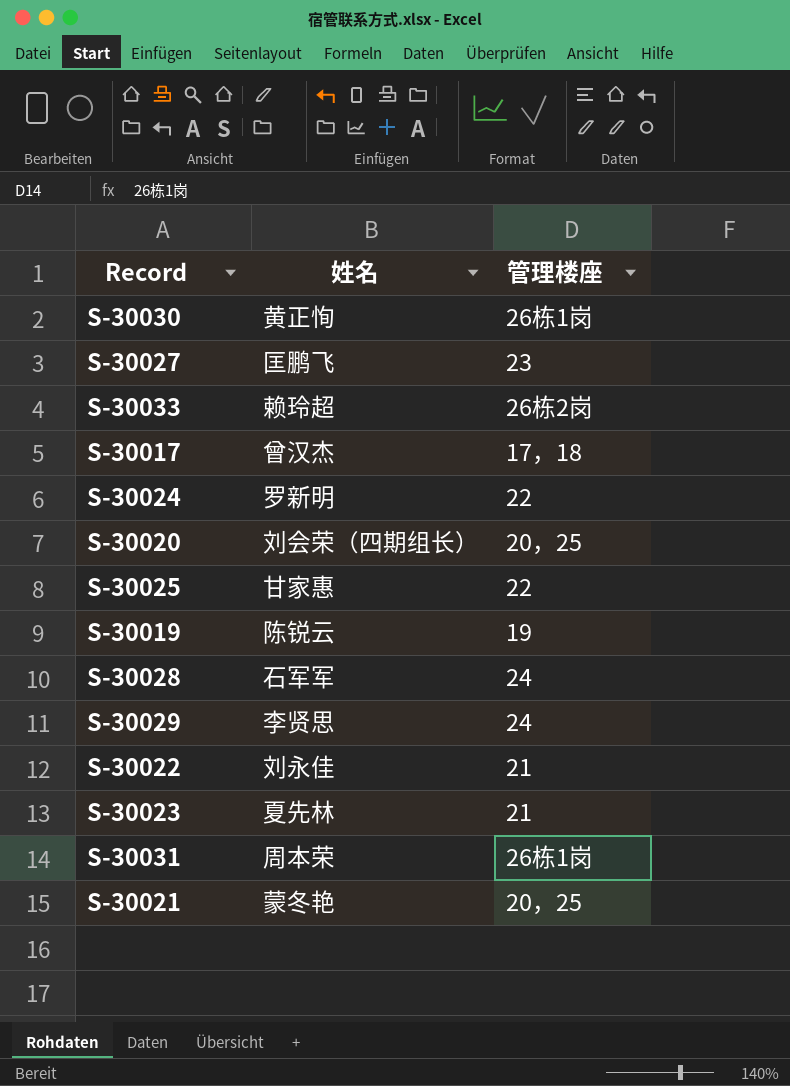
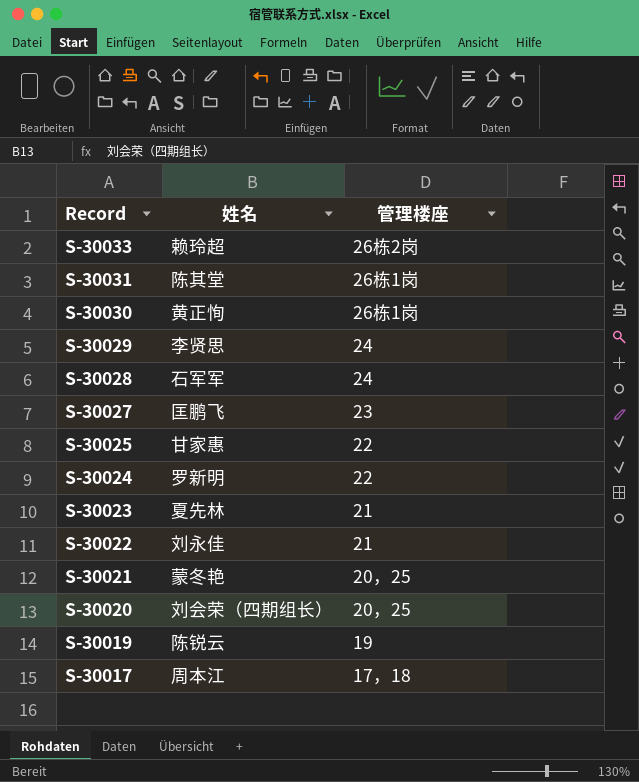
row order: none -> Record descending
S-30031 | 姓名: 周本荣 -> 陈其堂
S-30017 | 姓名: 曾汉杰 -> 周本江

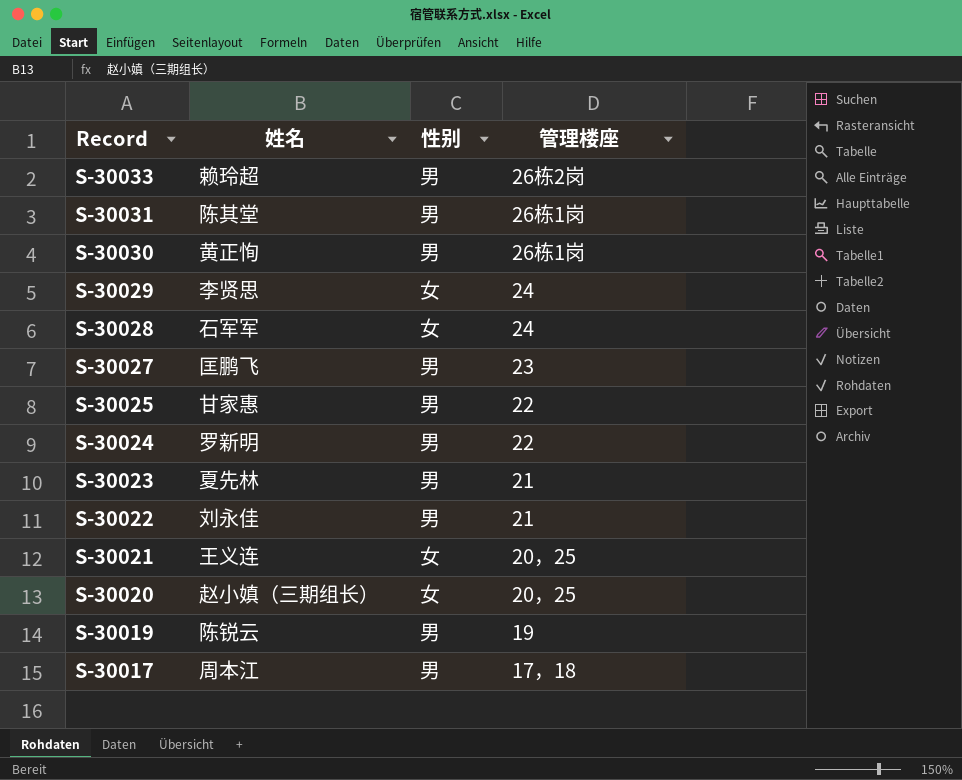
column 性别 | position: none -> 3
S-30021 | 姓名: 蒙冬艳 -> 王义连
S-30020 | 姓名: 刘会荣（四期组长） -> 赵小嫃（三期组长）

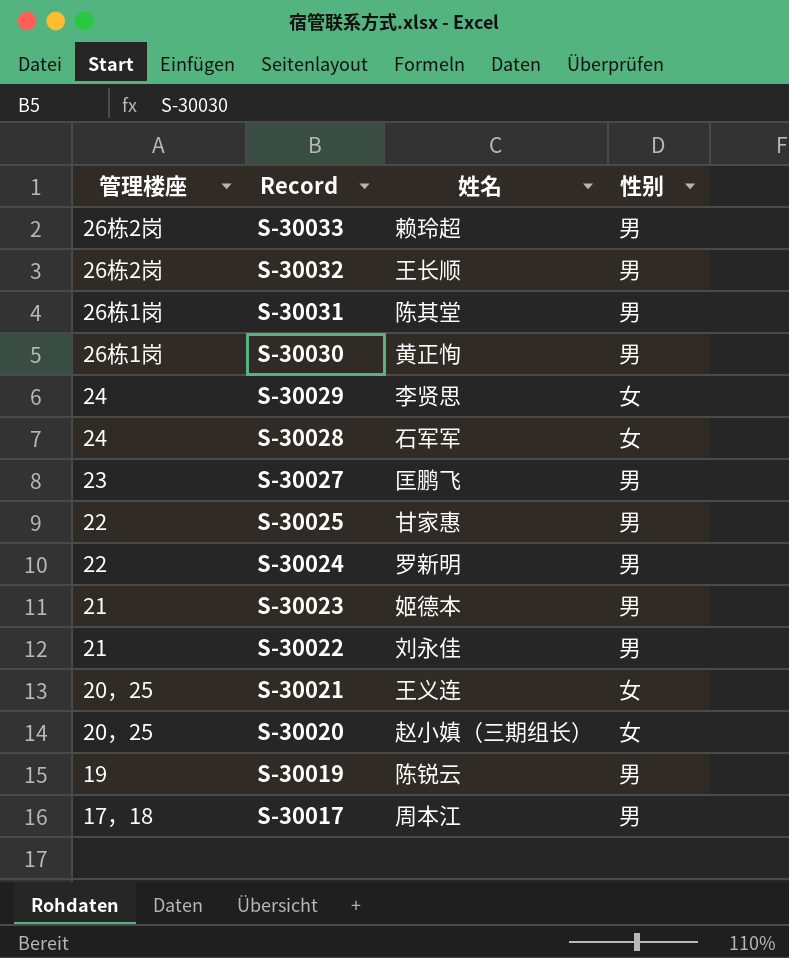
column 管理楼座 | position: 4 -> 1
row S-30032: none -> 26栋2岗 | 王长顺 | 男
S-30023 | 姓名: 夏先林 -> 姬德本

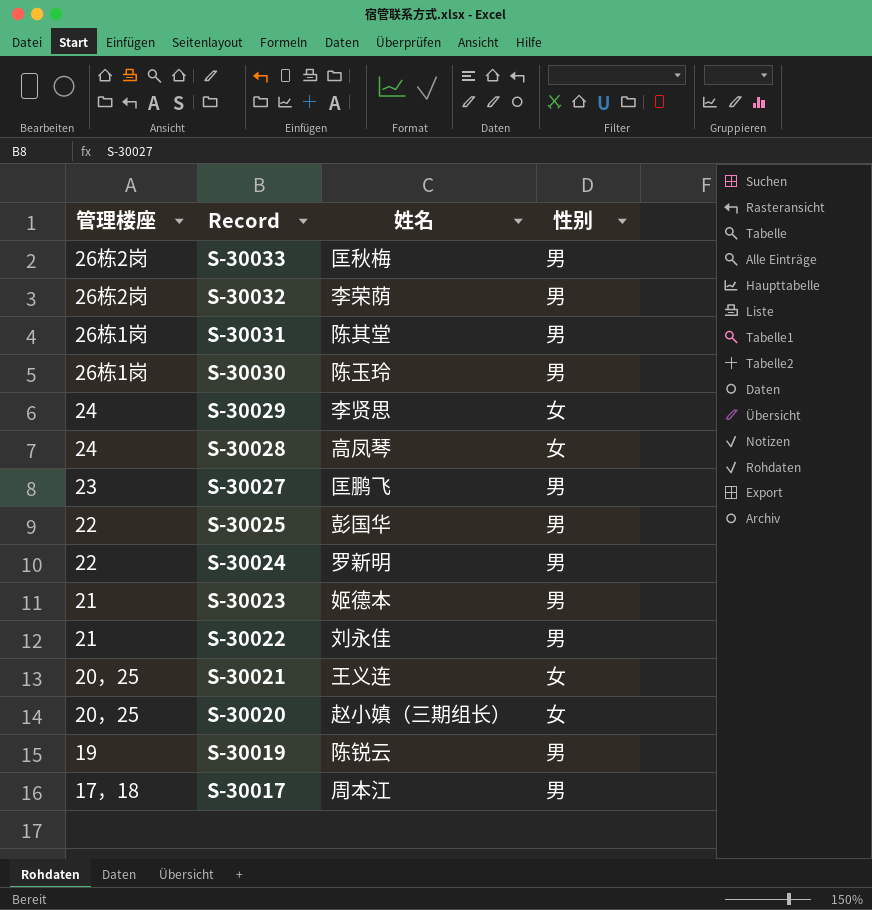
S-30033 | 姓名: 赖玲超 -> 匡秋梅
S-30032 | 姓名: 王长顺 -> 李荣荫
S-30030 | 姓名: 黄正恂 -> 陈玉玲
S-30028 | 姓名: 石军军 -> 高凤琴
S-30025 | 姓名: 甘家惠 -> 彭国华

